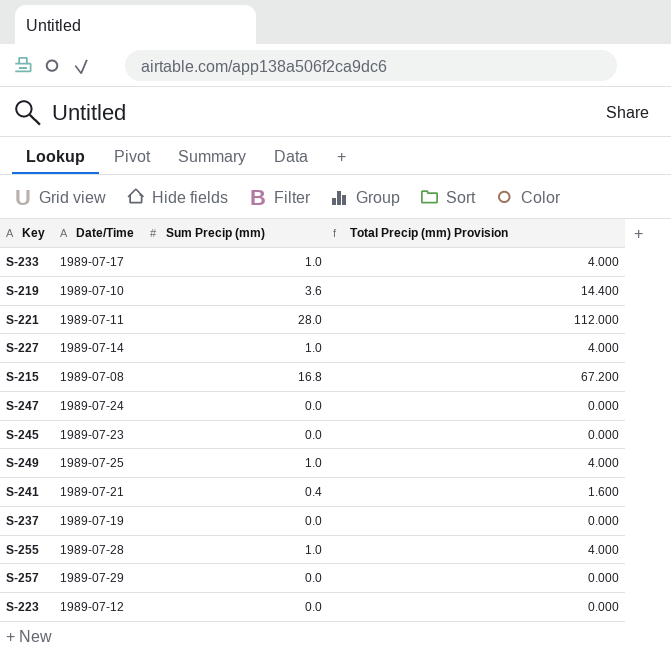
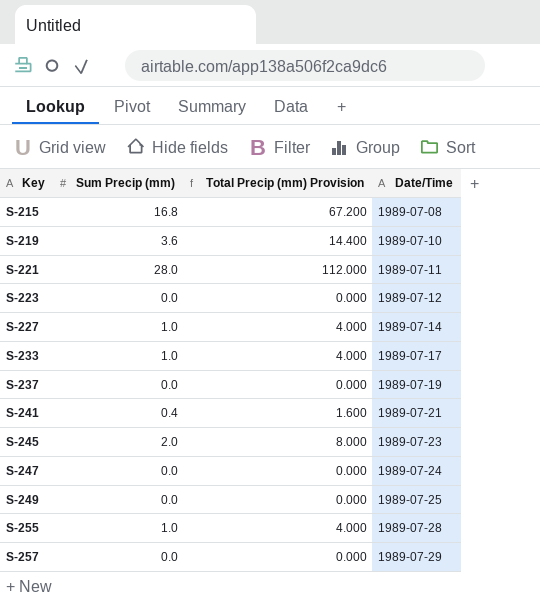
row order: none -> Key ascending
column Date/Time | position: 2 -> 4
S-245 | Sum Precip (mm): 0.0 -> 2.0
S-245 | Total Precip (mm) Provision: 0.000 -> 8.000
S-249 | Sum Precip (mm): 1.0 -> 0.0
S-249 | Total Precip (mm) Provision: 4.000 -> 0.000

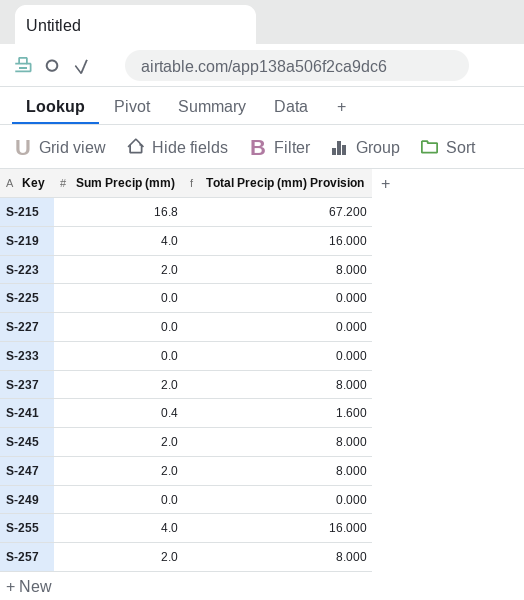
column Date/Time | position: 4 -> none
row S-221: 28.0 | 112.000 | 1989-07-11 -> none
S-219 | Sum Precip (mm): 3.6 -> 4.0
S-219 | Total Precip (mm) Provision: 14.400 -> 16.000
S-223 | Sum Precip (mm): 0.0 -> 2.0
S-223 | Total Precip (mm) Provision: 0.000 -> 8.000
row S-225: none -> 0.0 | 0.000
S-227 | Sum Precip (mm): 1.0 -> 0.0
S-227 | Total Precip (mm) Provision: 4.000 -> 0.000
S-233 | Sum Precip (mm): 1.0 -> 0.0
S-233 | Total Precip (mm) Provision: 4.000 -> 0.000
S-237 | Sum Precip (mm): 0.0 -> 2.0
S-237 | Total Precip (mm) Provision: 0.000 -> 8.000
S-247 | Sum Precip (mm): 0.0 -> 2.0
S-247 | Total Precip (mm) Provision: 0.000 -> 8.000
S-255 | Sum Precip (mm): 1.0 -> 4.0
S-255 | Total Precip (mm) Provision: 4.000 -> 16.000
S-257 | Sum Precip (mm): 0.0 -> 2.0
S-257 | Total Precip (mm) Provision: 0.000 -> 8.000

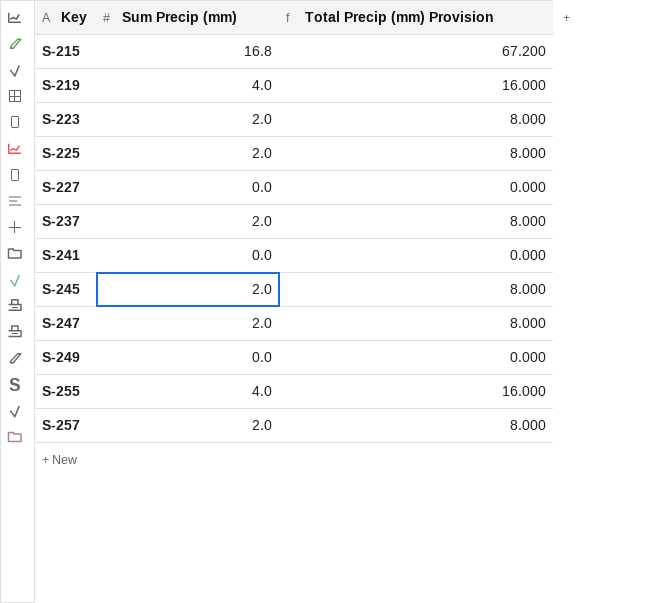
row S-233: 0.0 | 0.000 -> none
S-225 | Sum Precip (mm): 0.0 -> 2.0
S-225 | Total Precip (mm) Provision: 0.000 -> 8.000
S-241 | Sum Precip (mm): 0.4 -> 0.0
S-241 | Total Precip (mm) Provision: 1.600 -> 0.000

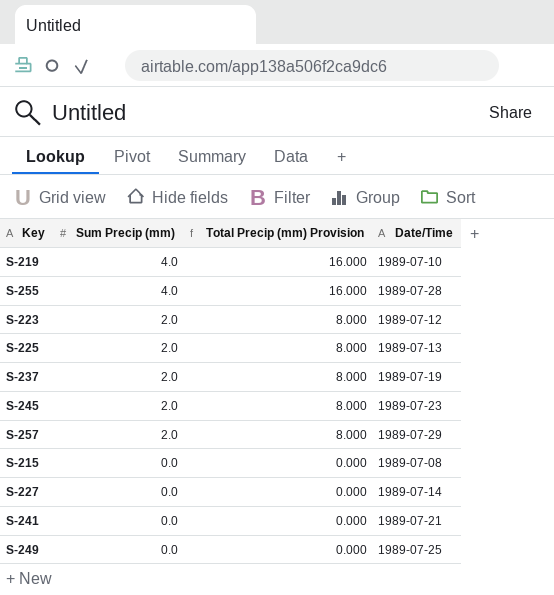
row order: Key ascending -> Sum Precip (mm) descending
column Date/Time | position: none -> 4
row S-247: 2.0 | 8.000 -> none
S-215 | Sum Precip (mm): 16.8 -> 0.0
S-215 | Total Precip (mm) Provision: 67.200 -> 0.000

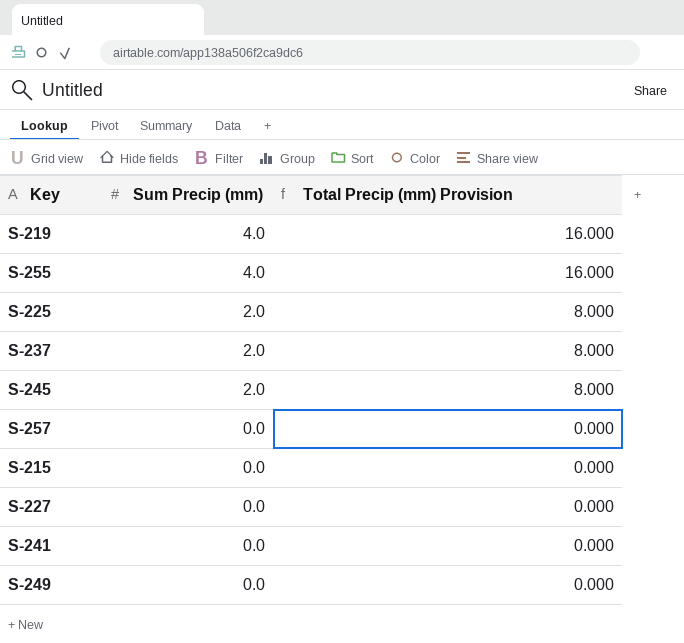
column Date/Time | position: 4 -> none
row S-223: 2.0 | 8.000 | 1989-07-12 -> none
S-257 | Sum Precip (mm): 2.0 -> 0.0
S-257 | Total Precip (mm) Provision: 8.000 -> 0.000

